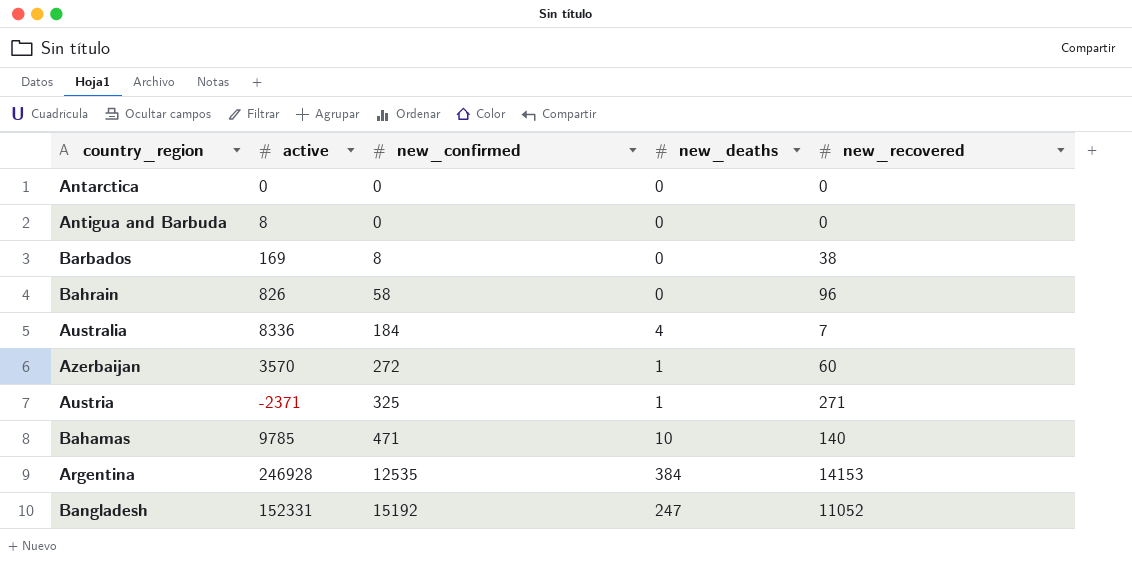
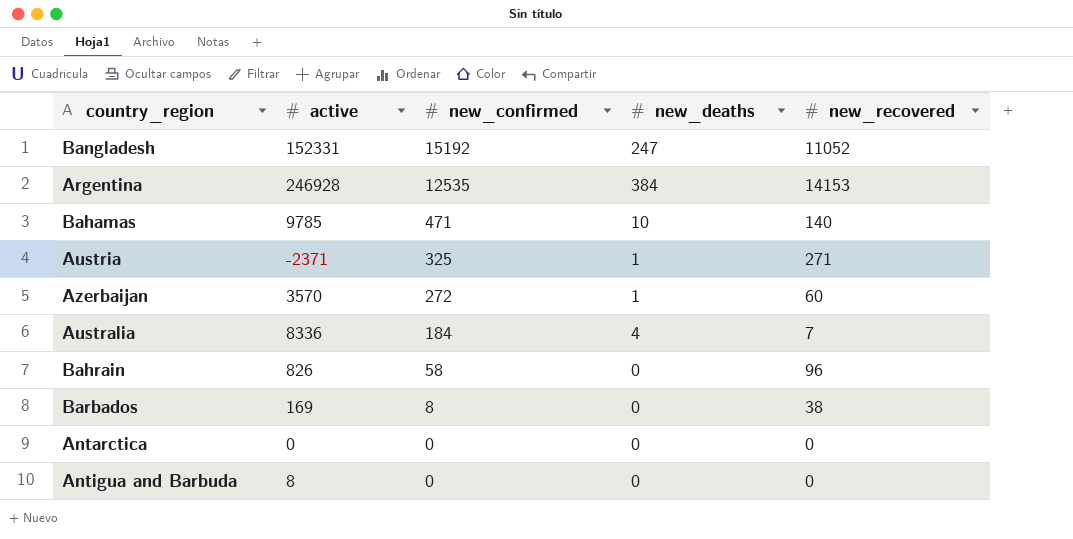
row order: new_confirmed ascending -> new_confirmed descending

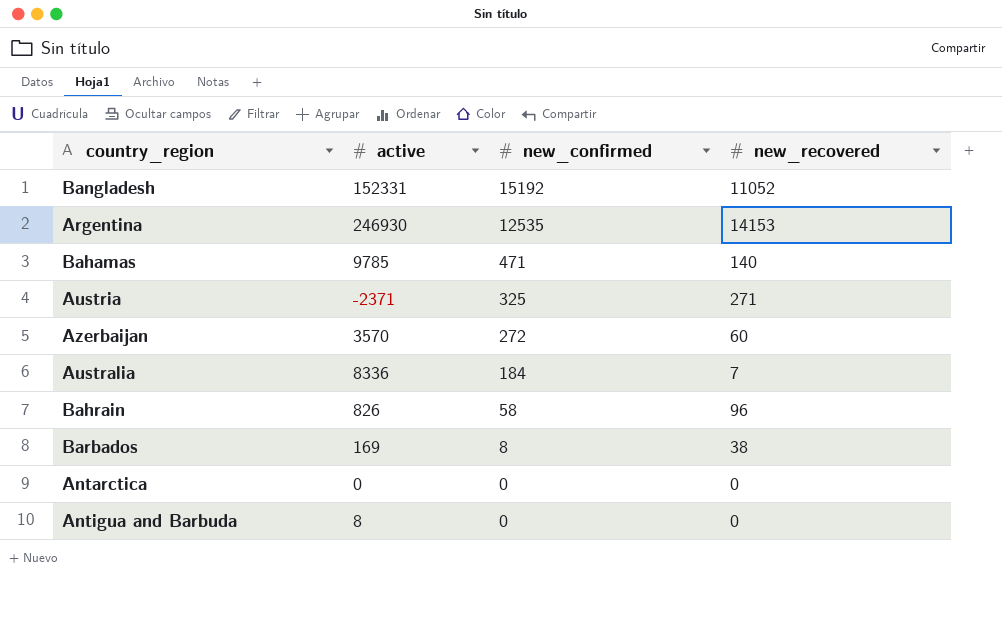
column new_deaths | position: 4 -> none
Argentina | active: 246928 -> 246930

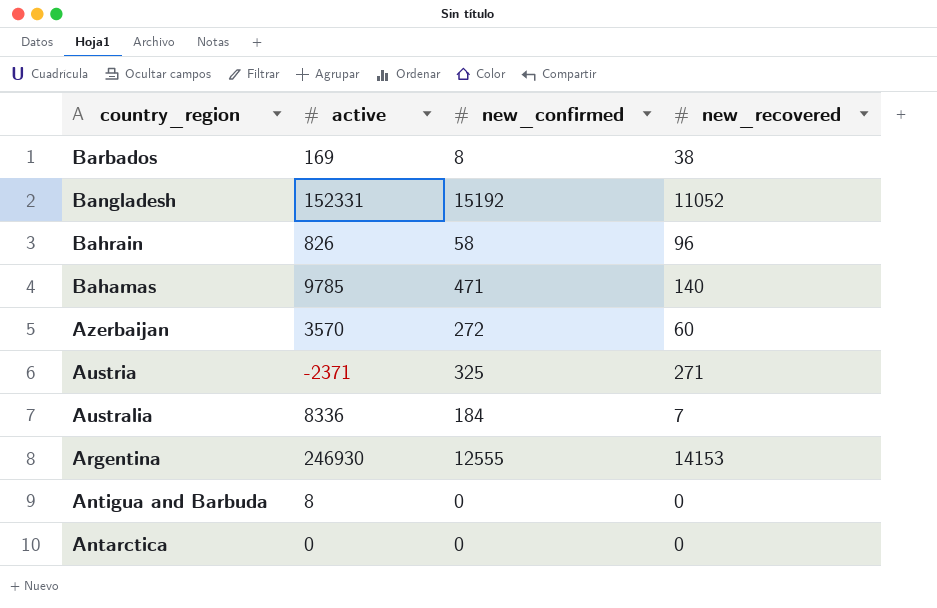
row order: new_confirmed descending -> country_region descending
Argentina | new_confirmed: 12535 -> 12555

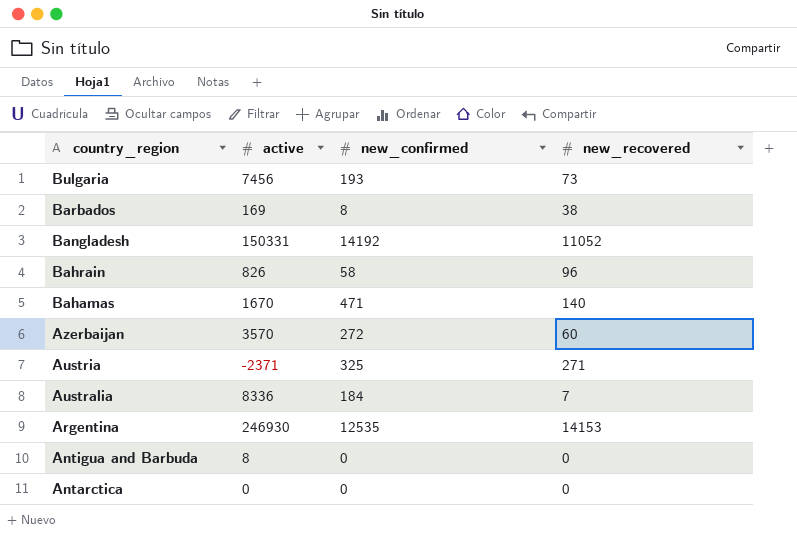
row Bulgaria: none -> 7456 | 193 | 73
Bangladesh | active: 152331 -> 150331
Bangladesh | new_confirmed: 15192 -> 14192
Bahamas | active: 9785 -> 1670
Argentina | new_confirmed: 12555 -> 12535

